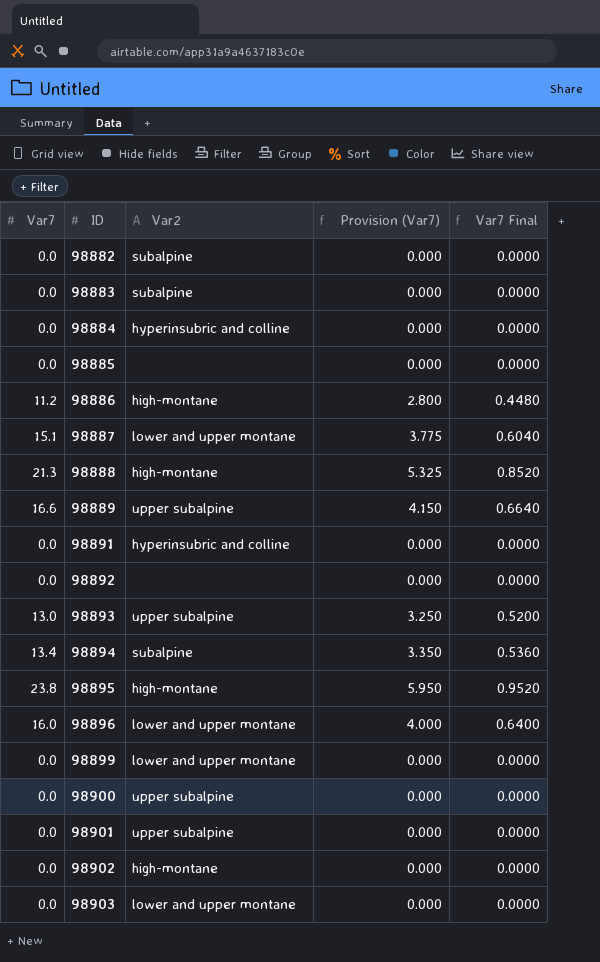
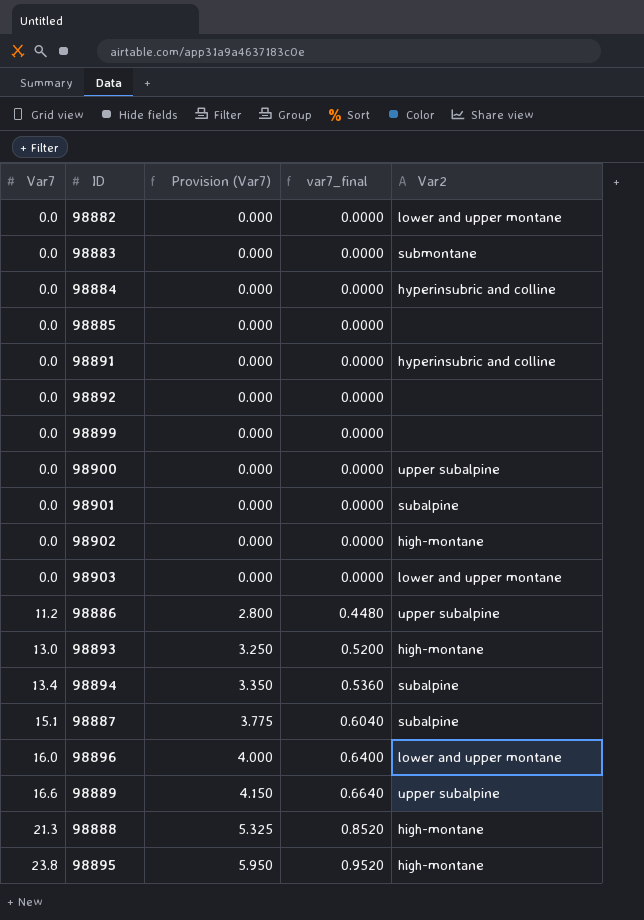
row order: ID ascending -> Var7 ascending
column name: Var7 Final -> var7_final
column Var2 | position: 3 -> 5
98882 | Var2: subalpine -> lower and upper montane
98883 | Var2: subalpine -> submontane
98899 | Var2: lower and upper montane -> none
98901 | Var2: upper subalpine -> subalpine
98886 | Var2: high-montane -> upper subalpine
98893 | Var2: upper subalpine -> high-montane
98887 | Var2: lower and upper montane -> subalpine

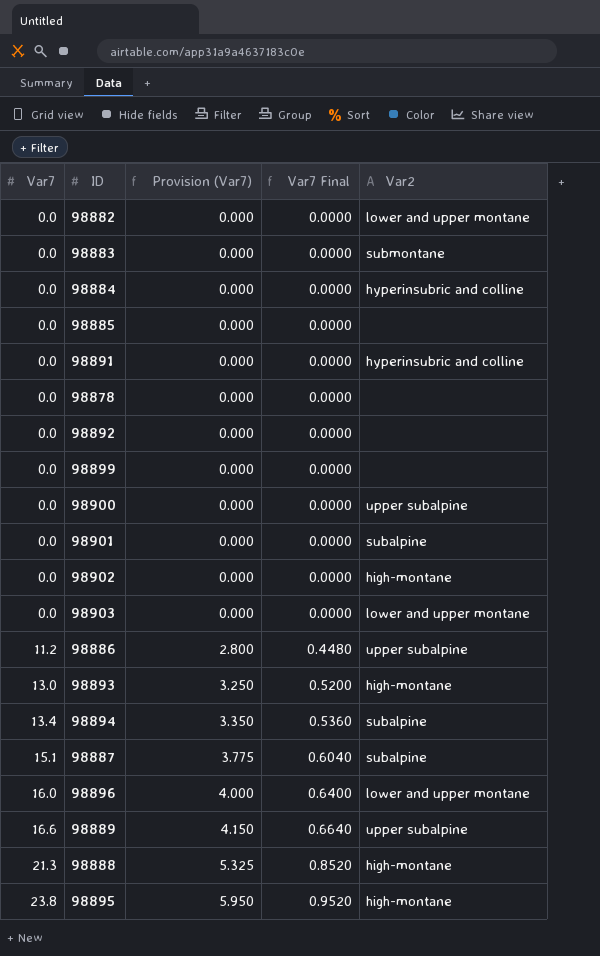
column name: var7_final -> Var7 Final
row 98878: none -> 0.0 | 0.000 | 0.0000 | none

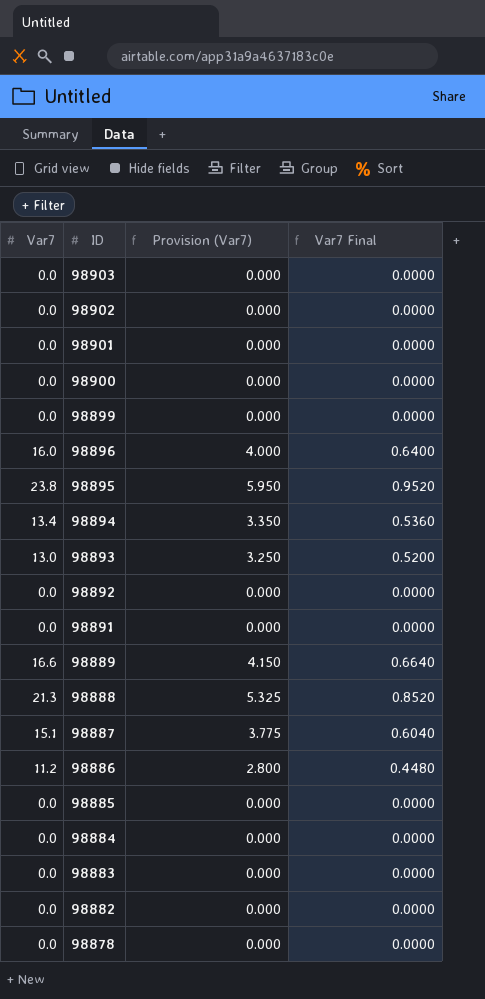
row order: Var7 ascending -> ID descending
column Var2 | position: 5 -> none

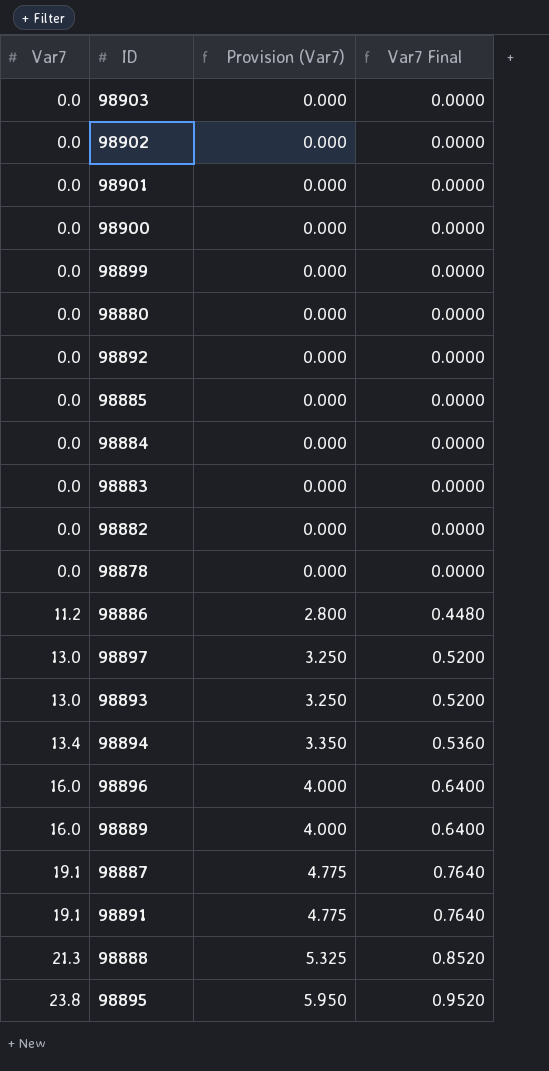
row order: ID descending -> Var7 ascending
row 98880: none -> 0.0 | 0.000 | 0.0000
row 98897: none -> 13.0 | 3.250 | 0.5200
98889 | Var7: 16.6 -> 16.0
98889 | Provision (Var7): 4.150 -> 4.000
98889 | Var7 Final: 0.6640 -> 0.6400
98887 | Var7: 15.1 -> 19.1
98887 | Provision (Var7): 3.775 -> 4.775
98887 | Var7 Final: 0.6040 -> 0.7640
98891 | Var7: 0.0 -> 19.1
98891 | Provision (Var7): 0.000 -> 4.775
98891 | Var7 Final: 0.0000 -> 0.7640

